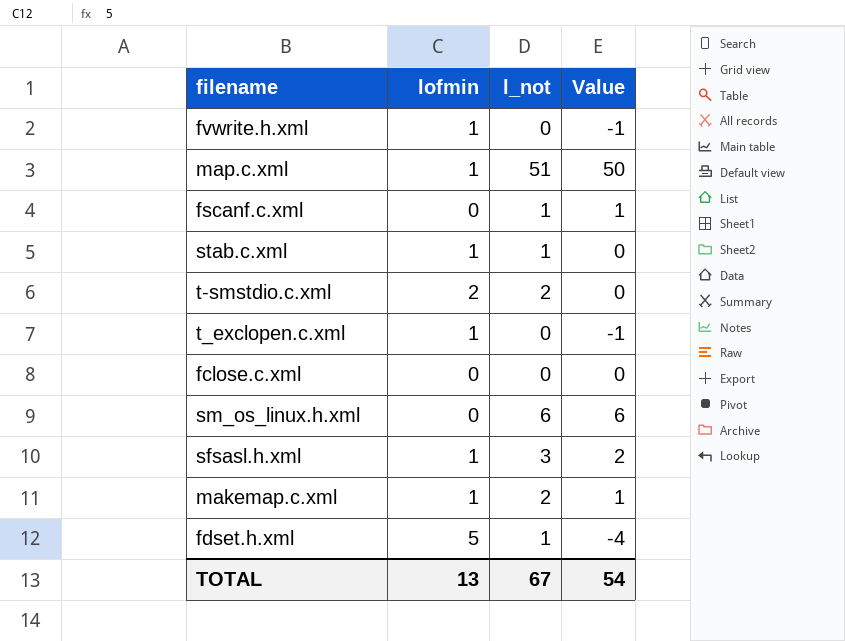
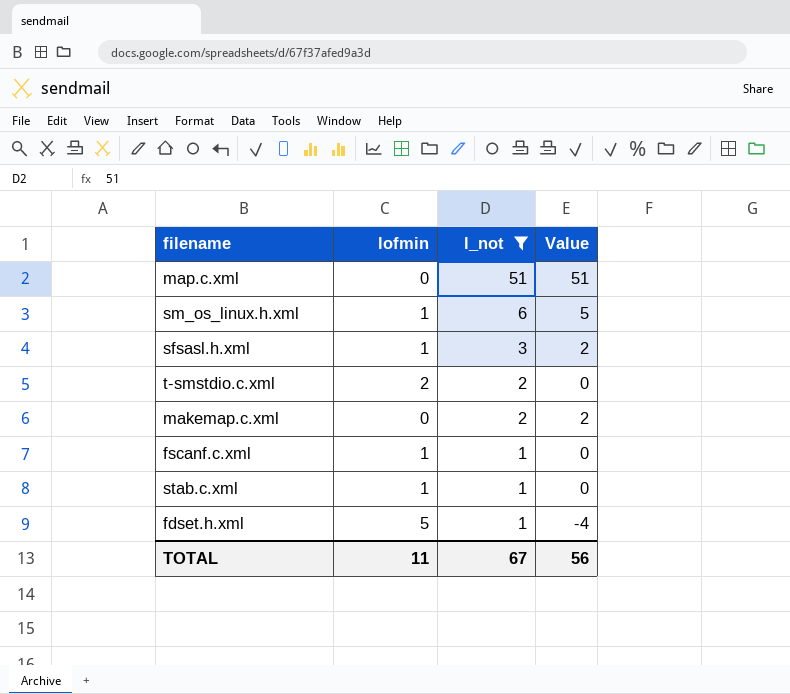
filter: none -> l_not != 0
row order: none -> l_not descending
map.c.xml | lofmin: 1 -> 0
map.c.xml | Value: 50 -> 51
sm_os_linux.h.xml | lofmin: 0 -> 1
sm_os_linux.h.xml | Value: 6 -> 5
makemap.c.xml | lofmin: 1 -> 0
makemap.c.xml | Value: 1 -> 2
fscanf.c.xml | lofmin: 0 -> 1
fscanf.c.xml | Value: 1 -> 0
TOTAL | lofmin: 13 -> 11
TOTAL | Value: 54 -> 56

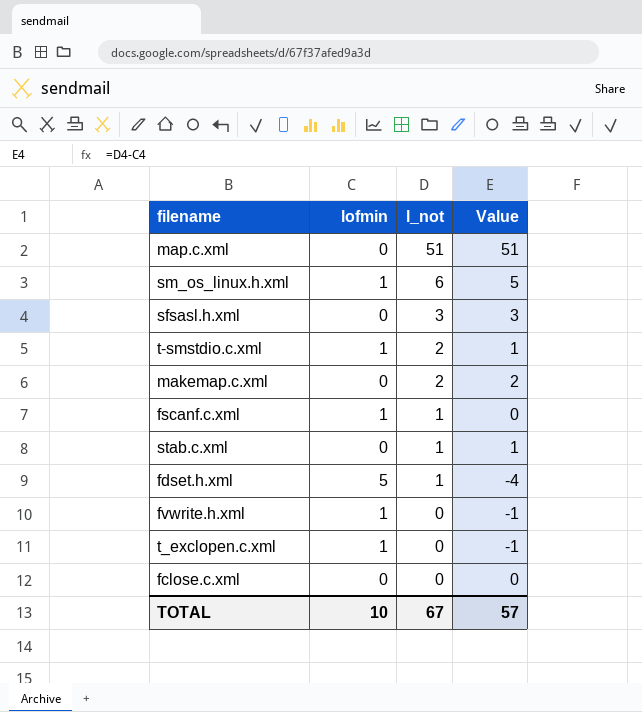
filter: l_not != 0 -> none
sfsasl.h.xml | lofmin: 1 -> 0
sfsasl.h.xml | Value: 2 -> 3
t-smstdio.c.xml | lofmin: 2 -> 1
t-smstdio.c.xml | Value: 0 -> 1
stab.c.xml | lofmin: 1 -> 0
stab.c.xml | Value: 0 -> 1
TOTAL | lofmin: 11 -> 10
TOTAL | Value: 56 -> 57

